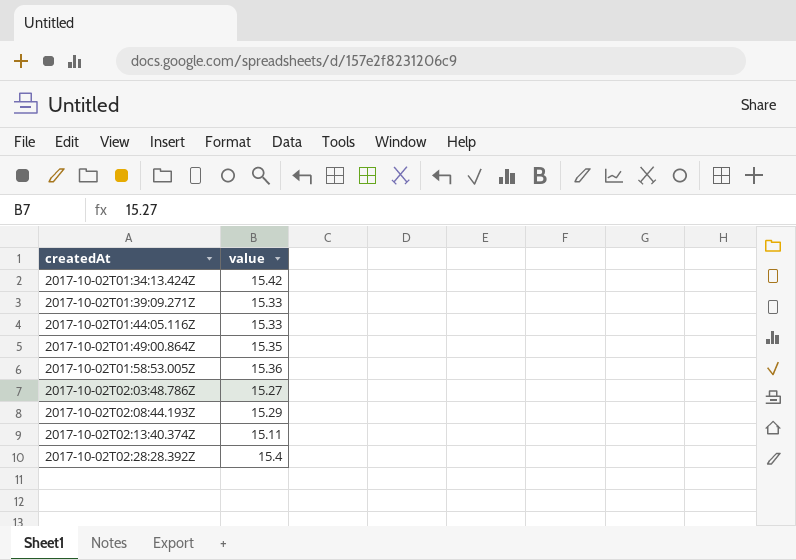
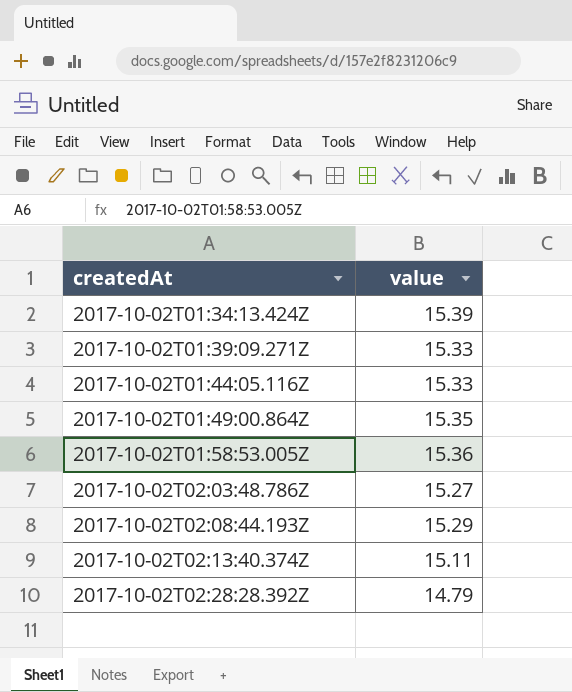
2017-10-02T01:34:13.424Z | value: 15.42 -> 15.39
2017-10-02T02:28:28.392Z | value: 15.4 -> 14.79

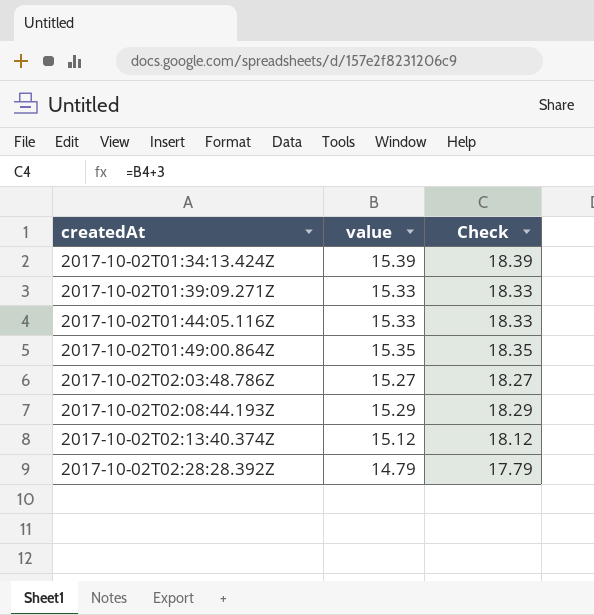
column Check | formula: none -> [value] + 3
row 2017-10-02T01:58:53.005Z: 15.36 -> none
2017-10-02T02:13:40.374Z | value: 15.11 -> 15.12

